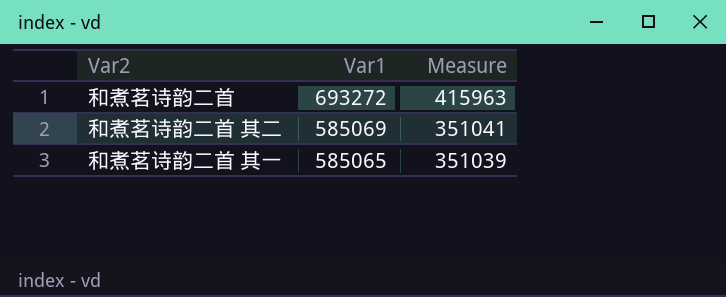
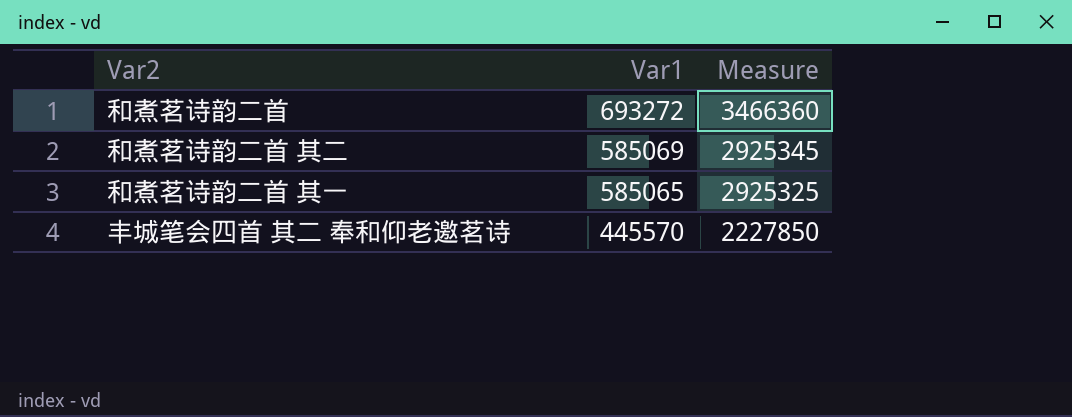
column Measure | formula: [Var1] * 0.6 -> [Var1] * 5
row 丰城笔会四首 其二 奉和仰老邀茗诗: none -> 445570 | 2227850

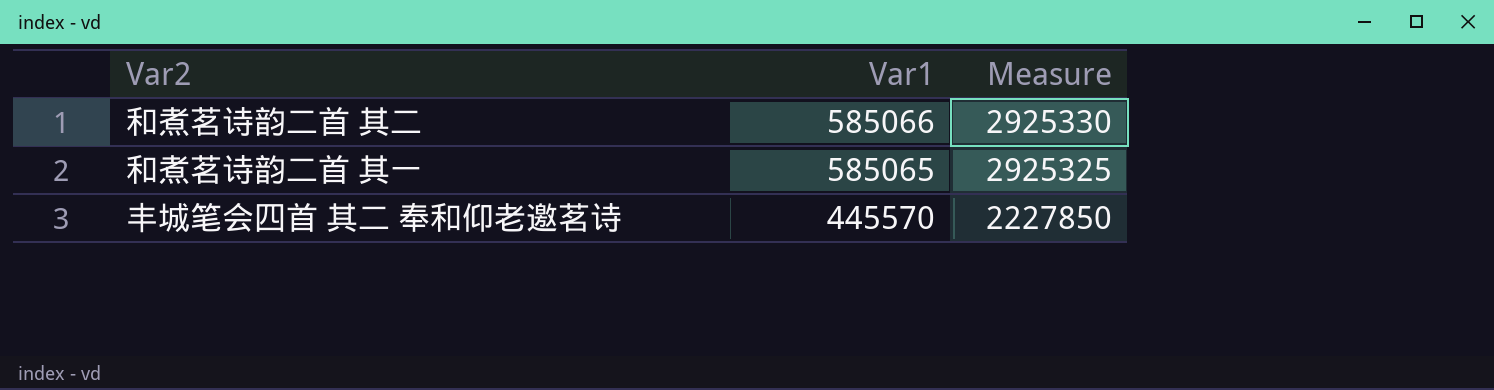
row 和煮茗诗韵二首: 693272 | 3466360 -> none
和煮茗诗韵二首 其二 | Var1: 585069 -> 585066
和煮茗诗韵二首 其二 | Measure: 2925345 -> 2925330

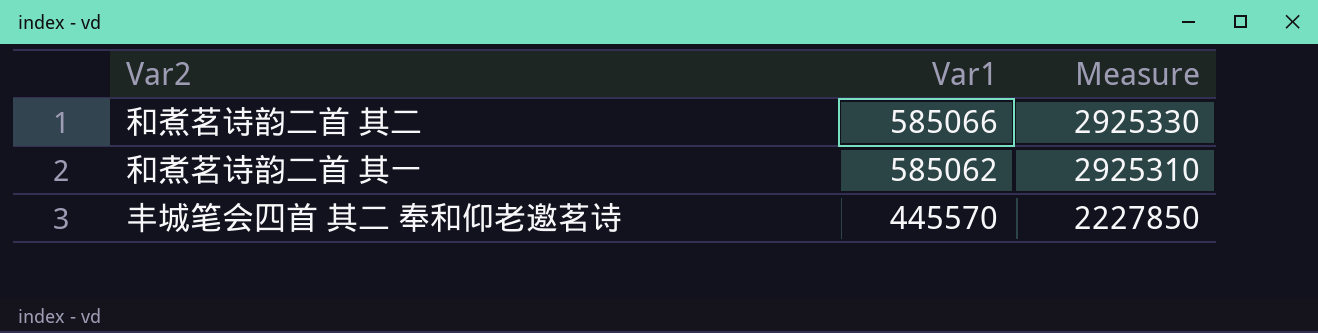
和煮茗诗韵二首 其一 | Var1: 585065 -> 585062
和煮茗诗韵二首 其一 | Measure: 2925325 -> 2925310

